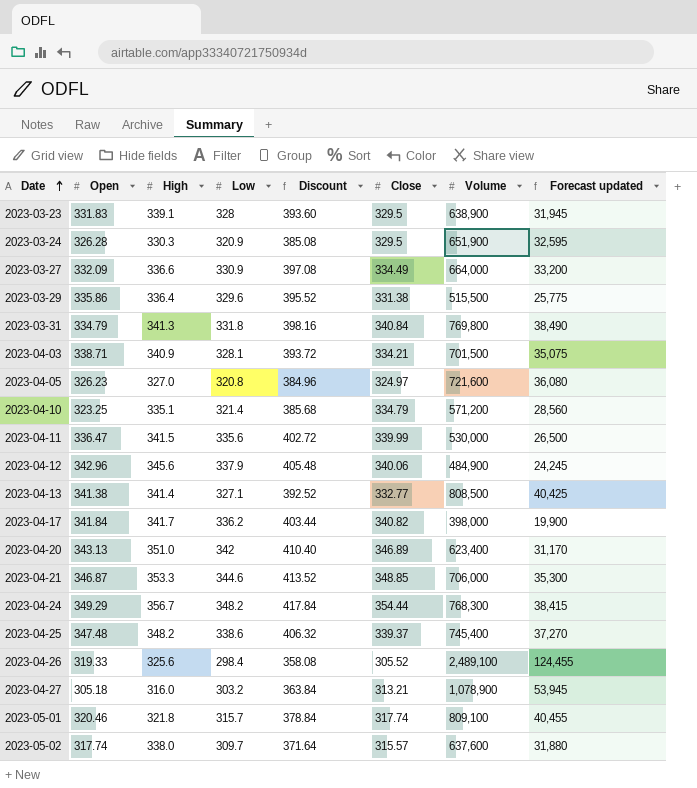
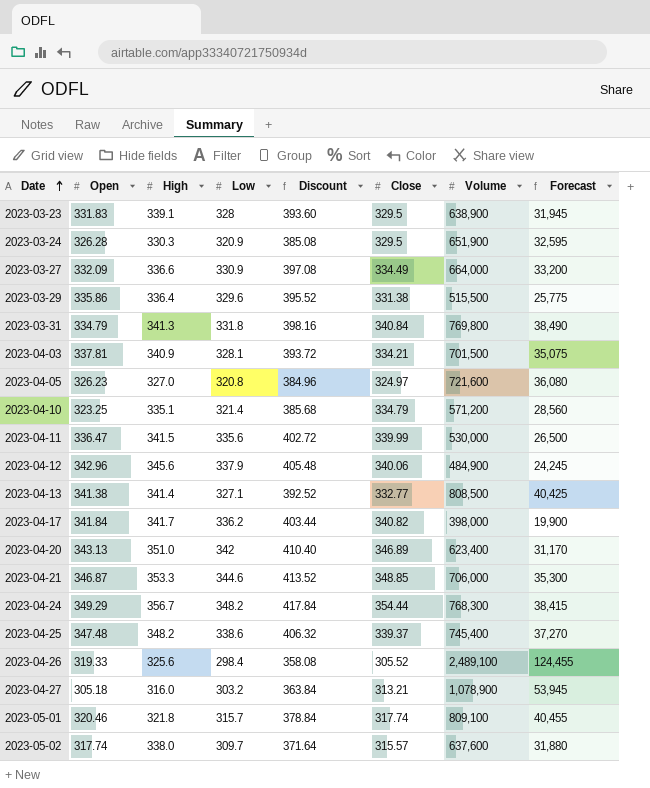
column name: Forecast updated -> Forecast
2023-04-03 | Open: 338.71 -> 337.81

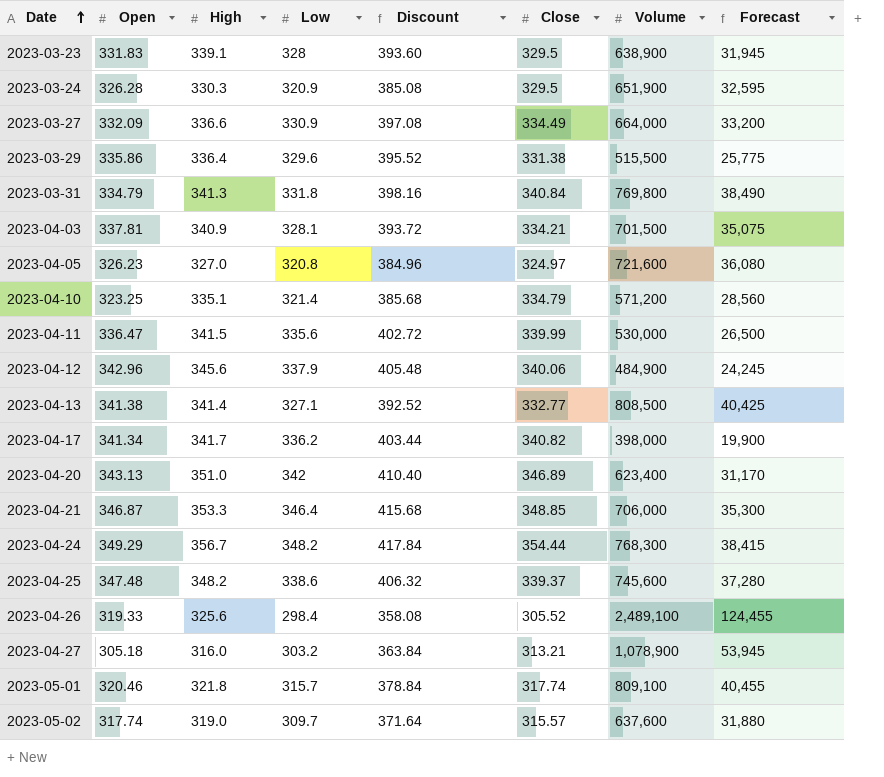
2023-04-17 | Open: 341.84 -> 341.34
2023-04-21 | Low: 344.6 -> 346.4
2023-04-21 | Discount: 413.52 -> 415.68
2023-04-25 | Volume: 745,400 -> 745,600
2023-04-25 | Forecast: 37,270 -> 37,280
2023-05-02 | High: 338.0 -> 319.0

